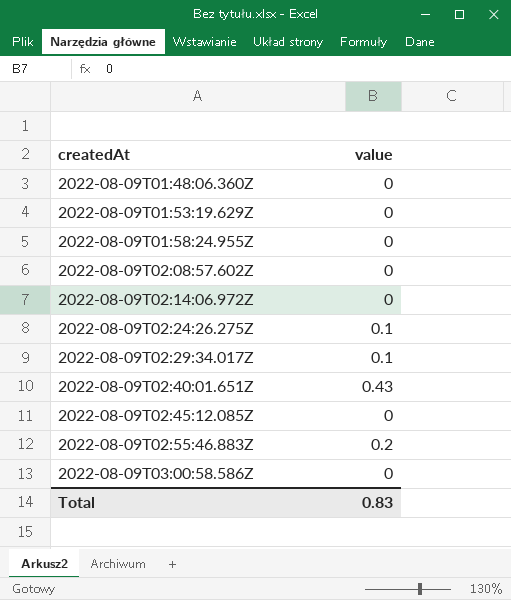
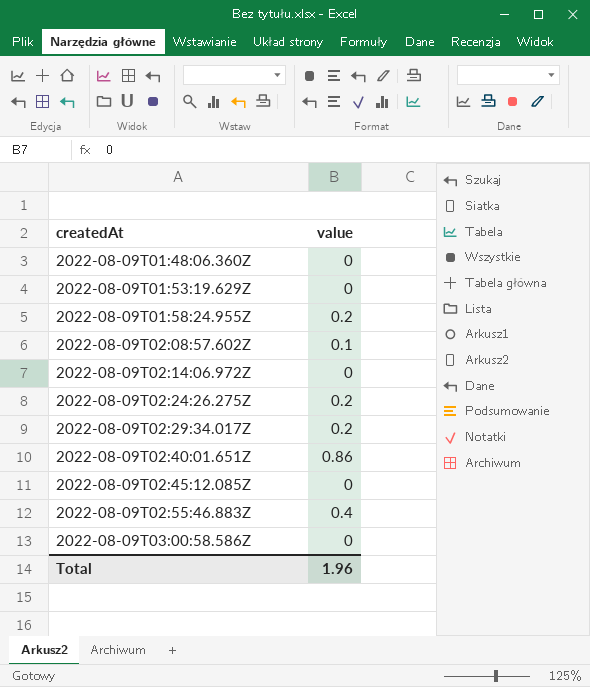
2022-08-09T01:58:24.955Z | value: 0 -> 0.2
2022-08-09T02:08:57.602Z | value: 0 -> 0.1
2022-08-09T02:24:26.275Z | value: 0.1 -> 0.2
2022-08-09T02:29:34.017Z | value: 0.1 -> 0.2
2022-08-09T02:40:01.651Z | value: 0.43 -> 0.86
2022-08-09T02:55:46.883Z | value: 0.2 -> 0.4
Total | value: 0.83 -> 1.96

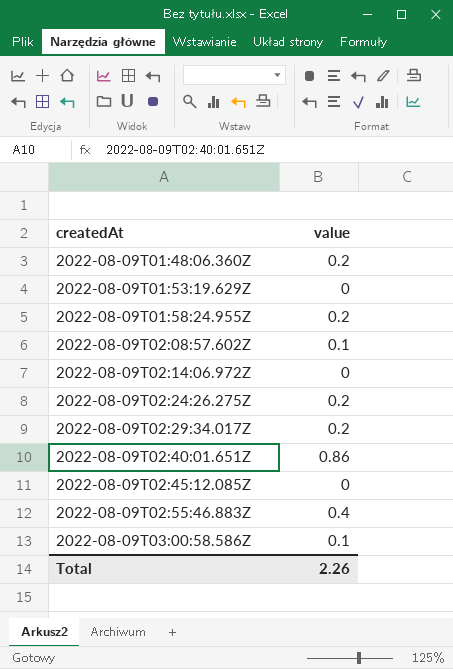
2022-08-09T01:48:06.360Z | value: 0 -> 0.2
2022-08-09T03:00:58.586Z | value: 0 -> 0.1
Total | value: 1.96 -> 2.26

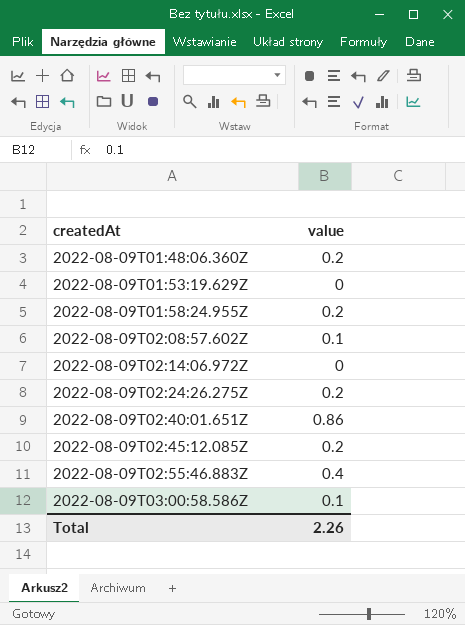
row 2022-08-09T02:29:34.017Z: 0.2 -> none
2022-08-09T02:45:12.085Z | value: 0 -> 0.2

